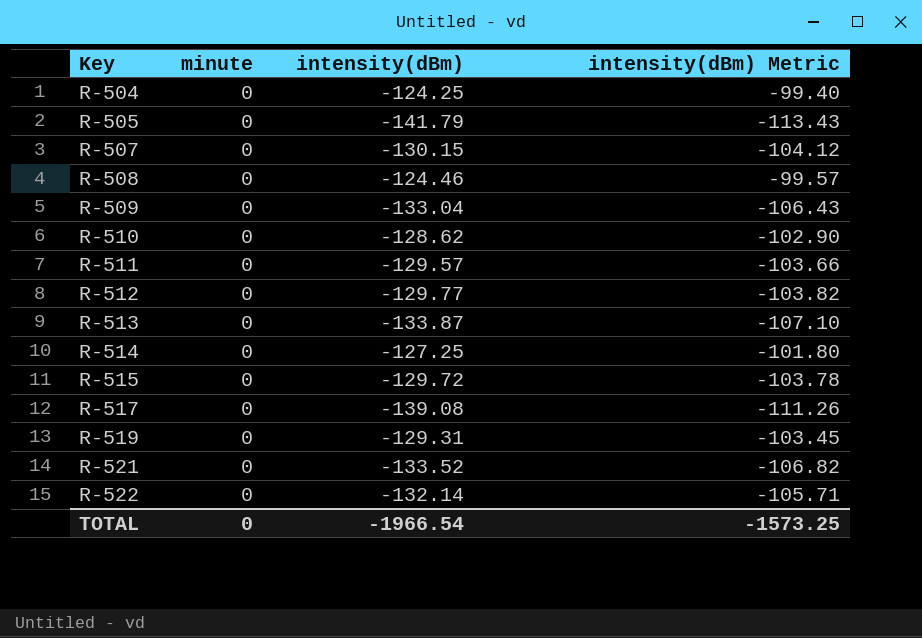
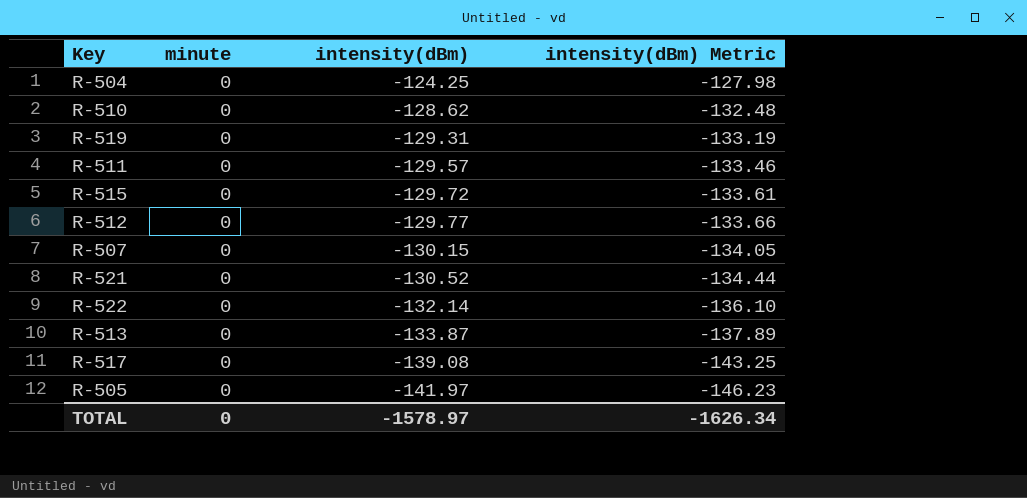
row order: Key ascending -> intensity(dBm) descending
column intensity(dBm) Metric | formula: [intensity(dBm)] * 0.8 -> [intensity(dBm)] * 1.03
row R-508: 0 | -124.46 | -99.57 -> none
row R-509: 0 | -133.04 | -106.43 -> none
row R-514: 0 | -127.25 | -101.80 -> none
R-521 | intensity(dBm): -133.52 -> -130.52
R-505 | intensity(dBm): -141.79 -> -141.97
TOTAL | intensity(dBm): -1966.54 -> -1578.97
TOTAL | intensity(dBm) Metric: -1573.25 -> -1626.34

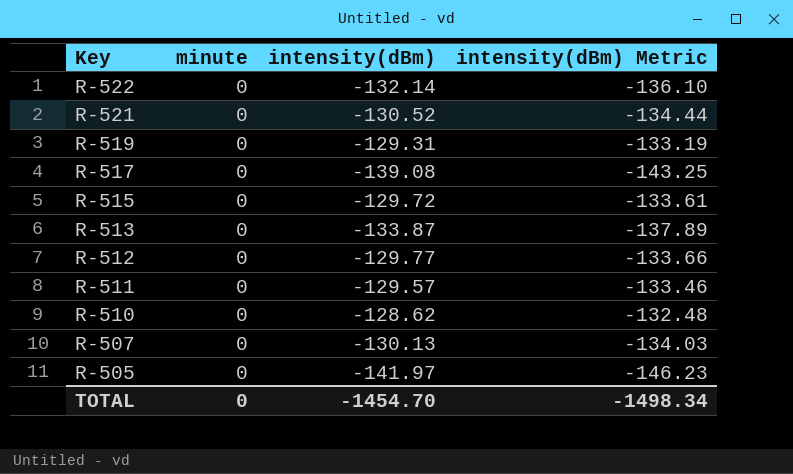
row order: intensity(dBm) descending -> Key descending
row R-504: 0 | -124.25 | -127.98 -> none
R-507 | intensity(dBm): -130.15 -> -130.13
R-507 | intensity(dBm) Metric: -134.05 -> -134.03
TOTAL | intensity(dBm): -1578.97 -> -1454.70
TOTAL | intensity(dBm) Metric: -1626.34 -> -1498.34

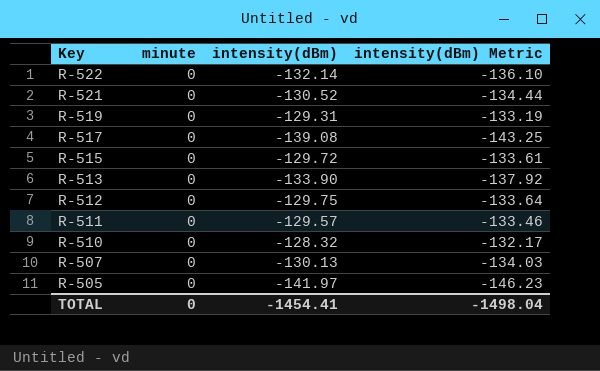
R-513 | intensity(dBm): -133.87 -> -133.90
R-513 | intensity(dBm) Metric: -137.89 -> -137.92
R-512 | intensity(dBm): -129.77 -> -129.75
R-512 | intensity(dBm) Metric: -133.66 -> -133.64
R-510 | intensity(dBm): -128.62 -> -128.32
R-510 | intensity(dBm) Metric: -132.48 -> -132.17
TOTAL | intensity(dBm): -1454.70 -> -1454.41
TOTAL | intensity(dBm) Metric: -1498.34 -> -1498.04

